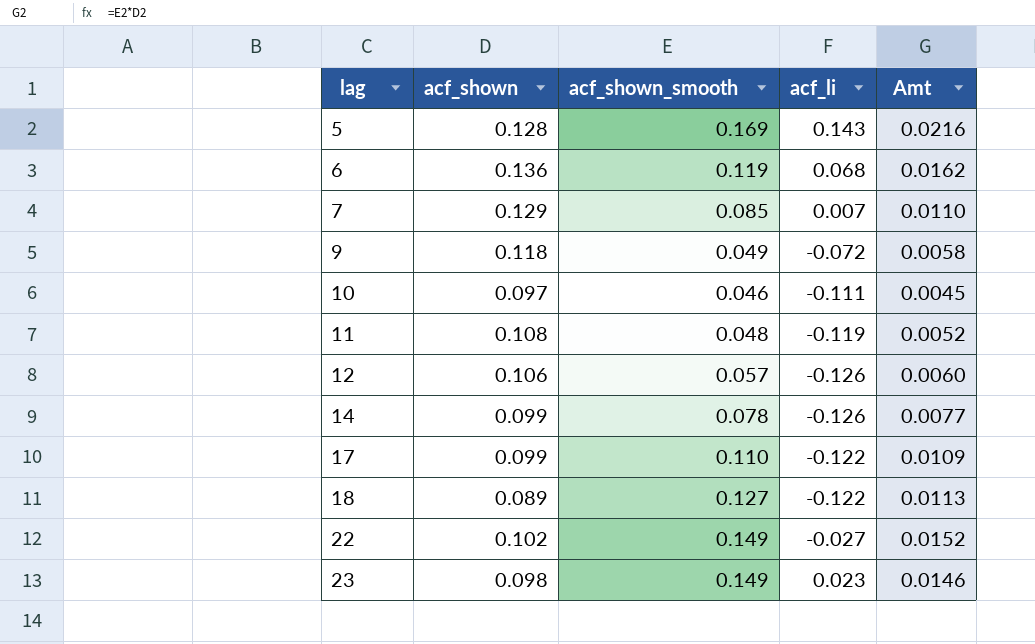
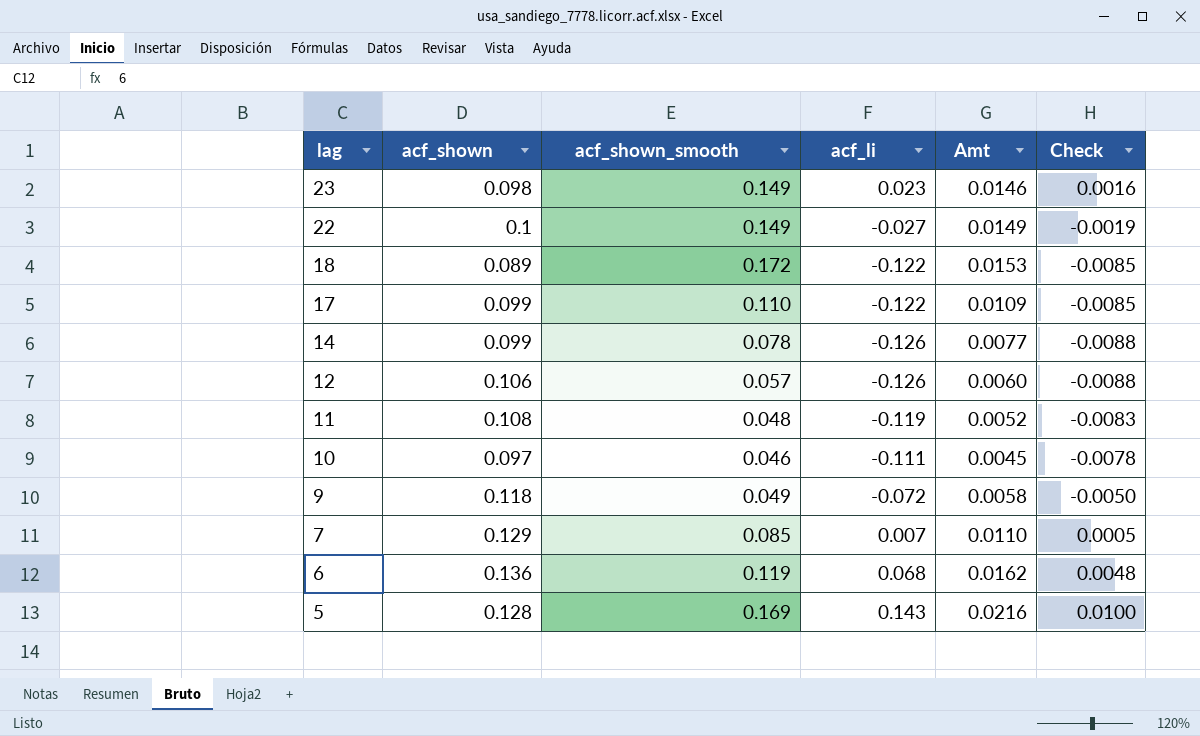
row order: lag ascending -> lag descending
column Check | formula: none -> [acf_li] * 0.07
22 | acf_shown: 0.102 -> 0.1
22 | Amt: 0.0152 -> 0.0149
18 | acf_shown_smooth: 0.127 -> 0.172
18 | Amt: 0.0113 -> 0.0153

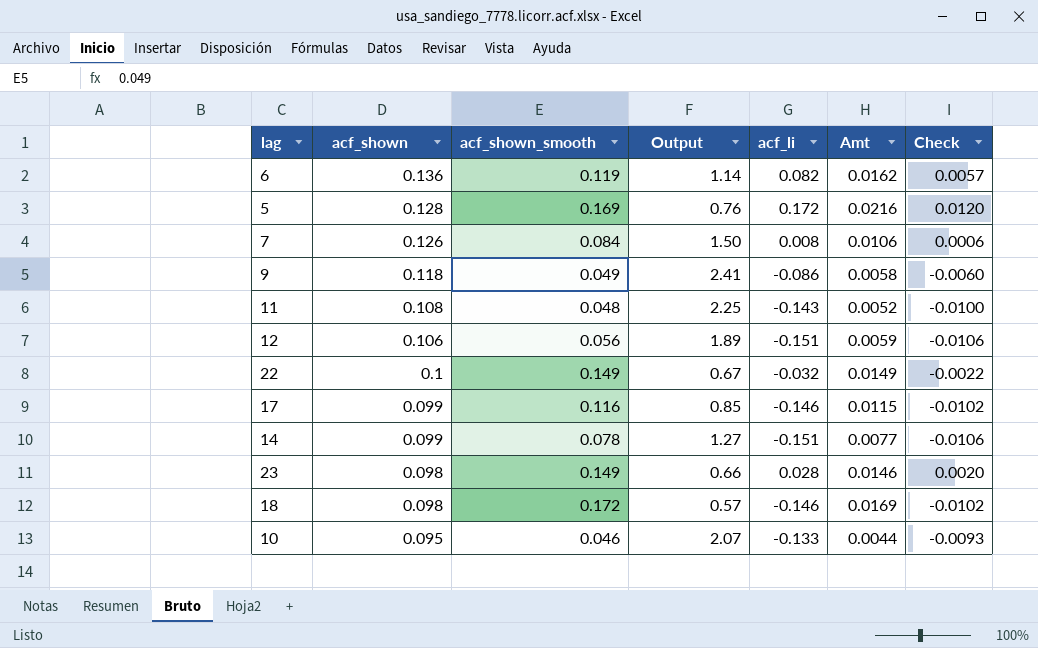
row order: lag descending -> acf_shown descending
column Output | formula: none -> [acf_shown] / [acf_shown_smooth]
6 | acf_li: 0.068 -> 0.082
6 | Check: 0.0048 -> 0.0057
5 | acf_li: 0.143 -> 0.172
5 | Check: 0.0100 -> 0.0120
7 | acf_shown: 0.129 -> 0.126
7 | acf_shown_smooth: 0.085 -> 0.084
7 | acf_li: 0.007 -> 0.008
7 | Amt: 0.0110 -> 0.0106
7 | Check: 0.0005 -> 0.0006
9 | acf_li: -0.072 -> -0.086
9 | Check: -0.0050 -> -0.0060
11 | acf_li: -0.119 -> -0.143
11 | Check: -0.0083 -> -0.0100
12 | acf_shown_smooth: 0.057 -> 0.056
12 | acf_li: -0.126 -> -0.151
12 | Amt: 0.0060 -> 0.0059
12 | Check: -0.0088 -> -0.0106
22 | acf_li: -0.027 -> -0.032
22 | Check: -0.0019 -> -0.0022
17 | acf_shown_smooth: 0.110 -> 0.116
17 | acf_li: -0.122 -> -0.146
17 | Amt: 0.0109 -> 0.0115
17 | Check: -0.0085 -> -0.0102
14 | acf_li: -0.126 -> -0.151
14 | Check: -0.0088 -> -0.0106
23 | acf_li: 0.023 -> 0.028
23 | Check: 0.0016 -> 0.0020
18 | acf_shown: 0.089 -> 0.098
18 | acf_li: -0.122 -> -0.146
18 | Amt: 0.0153 -> 0.0169
18 | Check: -0.0085 -> -0.0102
10 | acf_shown: 0.097 -> 0.095
10 | acf_li: -0.111 -> -0.133
10 | Amt: 0.0045 -> 0.0044
10 | Check: -0.0078 -> -0.0093

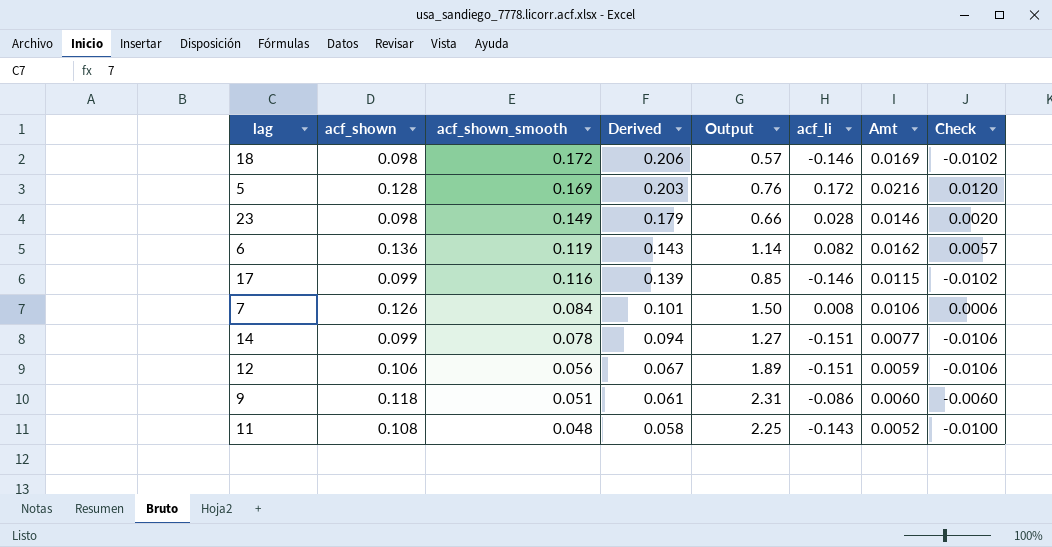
row order: acf_shown descending -> acf_shown_smooth descending
column Derived | formula: none -> [acf_shown_smooth] * 1.2
row 22: 0.1 | 0.149 | 0.67 | -0.032 | 0.0149 | -0.0022 -> none
row 10: 0.095 | 0.046 | 2.07 | -0.133 | 0.0044 | -0.0093 -> none
9 | acf_shown_smooth: 0.049 -> 0.051
9 | Output: 2.41 -> 2.31
9 | Amt: 0.0058 -> 0.0060

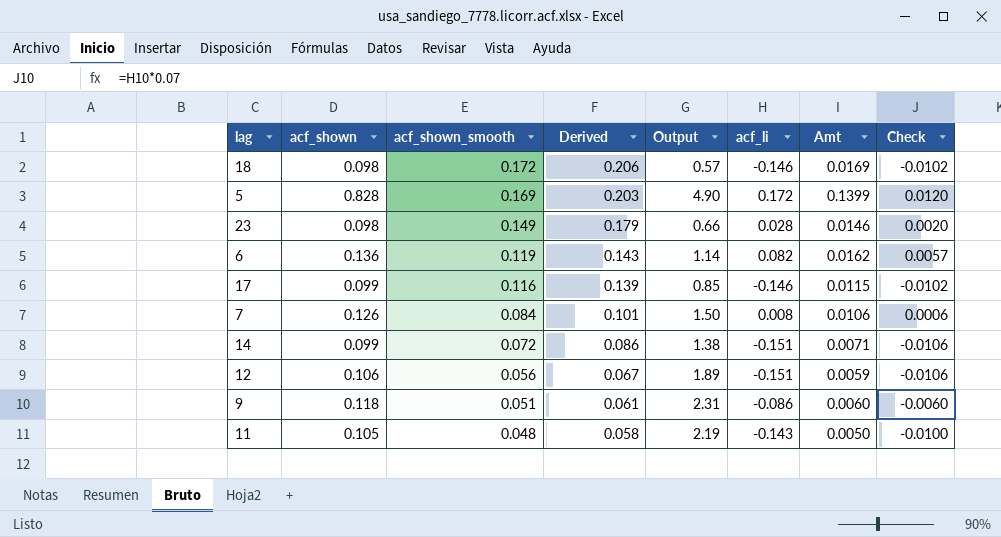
5 | acf_shown: 0.128 -> 0.828
5 | Output: 0.76 -> 4.90
5 | Amt: 0.0216 -> 0.1399
14 | acf_shown_smooth: 0.078 -> 0.072
14 | Derived: 0.094 -> 0.086
14 | Output: 1.27 -> 1.38
14 | Amt: 0.0077 -> 0.0071
11 | acf_shown: 0.108 -> 0.105
11 | Output: 2.25 -> 2.19
11 | Amt: 0.0052 -> 0.0050

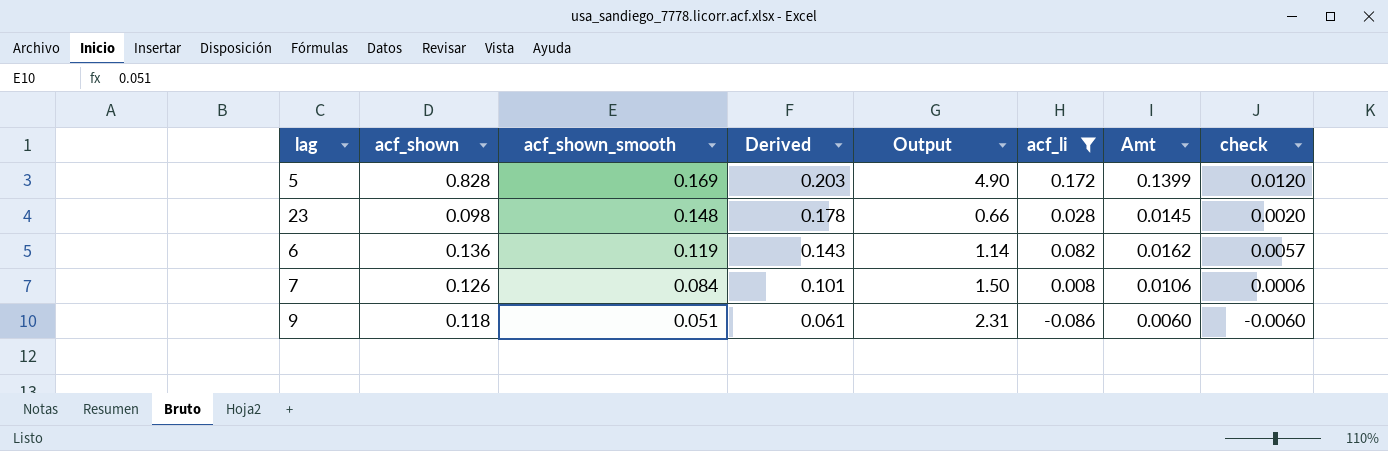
filter: none -> acf_li >= -0.086
column name: Check -> check
23 | acf_shown_smooth: 0.149 -> 0.148
23 | Derived: 0.179 -> 0.178
23 | Amt: 0.0146 -> 0.0145

